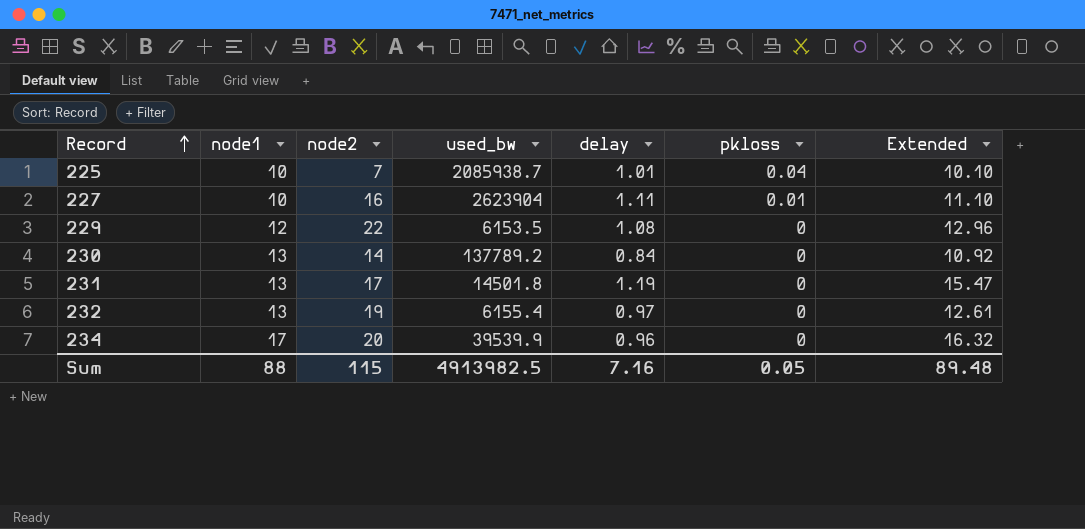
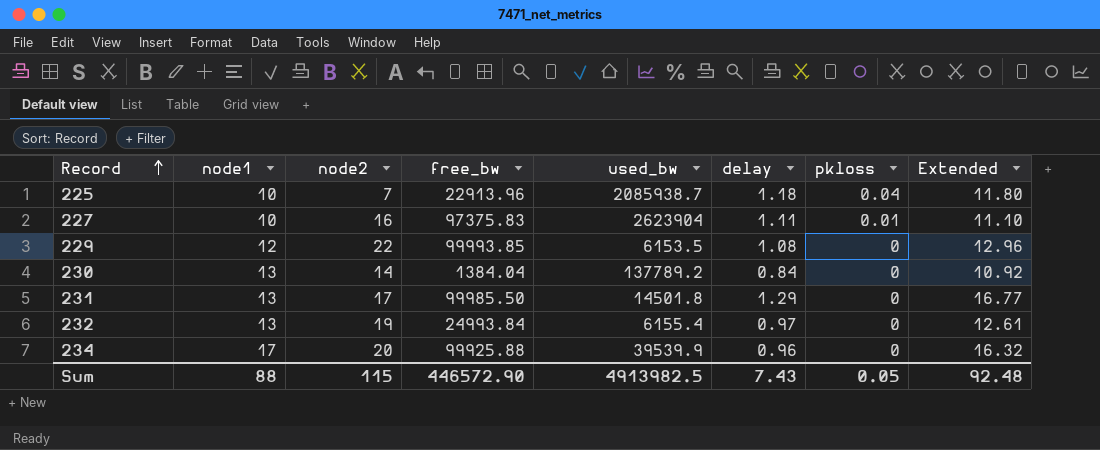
column free_bw | position: none -> 4
225 | delay: 1.01 -> 1.18
225 | Extended: 10.10 -> 11.80
231 | delay: 1.19 -> 1.29
231 | Extended: 15.47 -> 16.77
Sum | delay: 7.16 -> 7.43
Sum | Extended: 89.48 -> 92.48

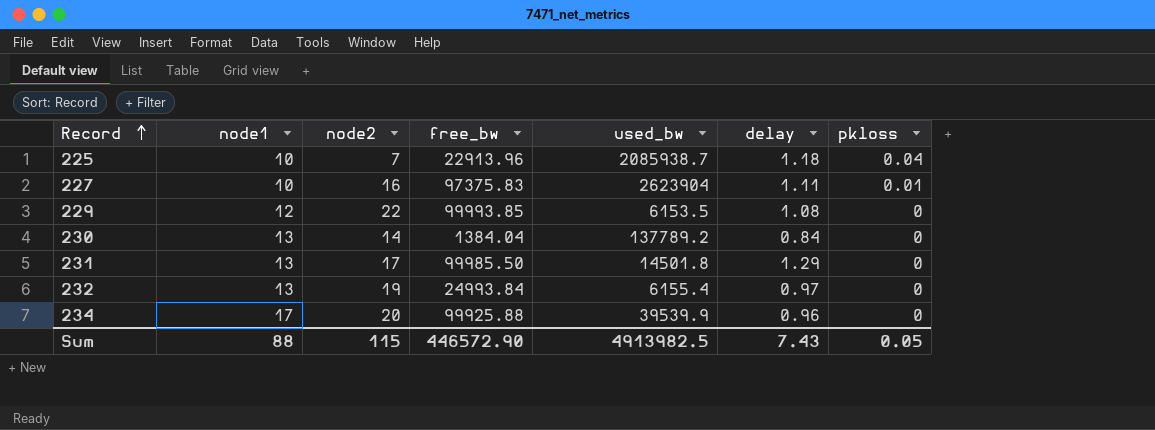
column Extended | formula: [node1] * [delay] -> none

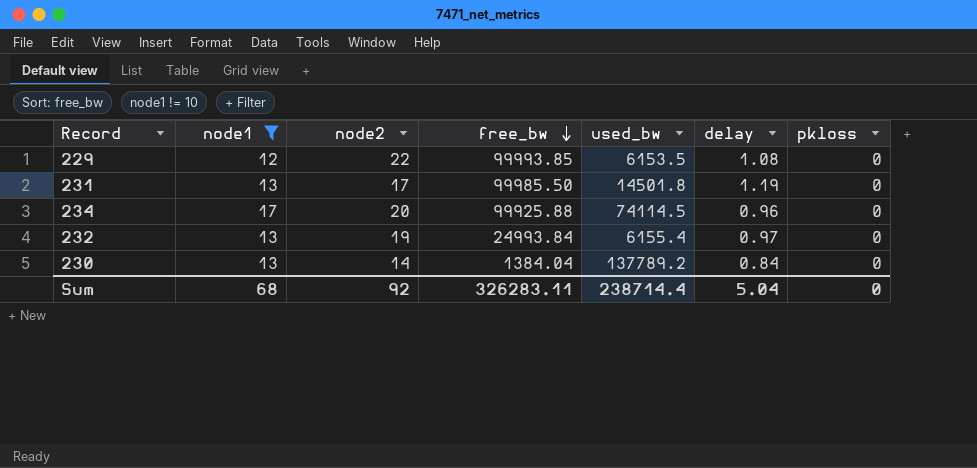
filter: none -> node1 != 10
row order: Record ascending -> free_bw descending
231 | delay: 1.29 -> 1.19
234 | used_bw: 39539.9 -> 74114.5
Sum | node1: 88 -> 68
Sum | node2: 115 -> 92
Sum | free_bw: 446572.90 -> 326283.11
Sum | used_bw: 4913982.5 -> 238714.4
Sum | delay: 7.43 -> 5.04
Sum | pkloss: 0.05 -> 0

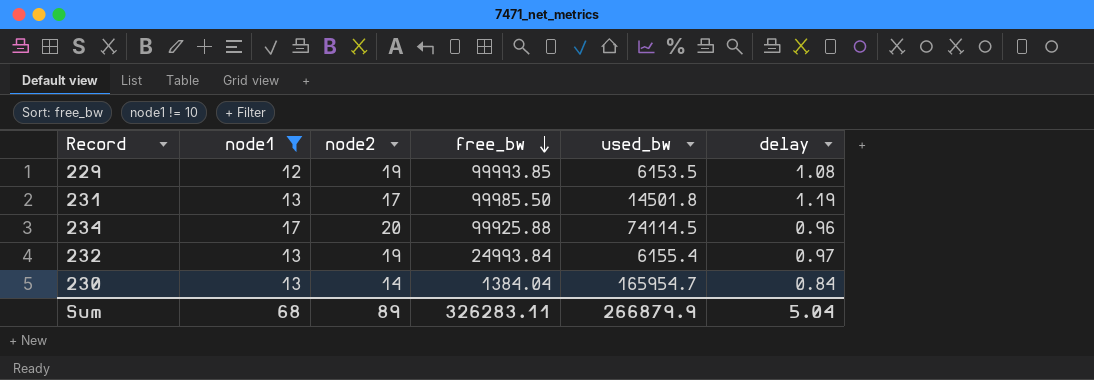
column pkloss | position: 7 -> none
229 | node2: 22 -> 19
230 | used_bw: 137789.2 -> 165954.7
Sum | node2: 92 -> 89
Sum | used_bw: 238714.4 -> 266879.9

